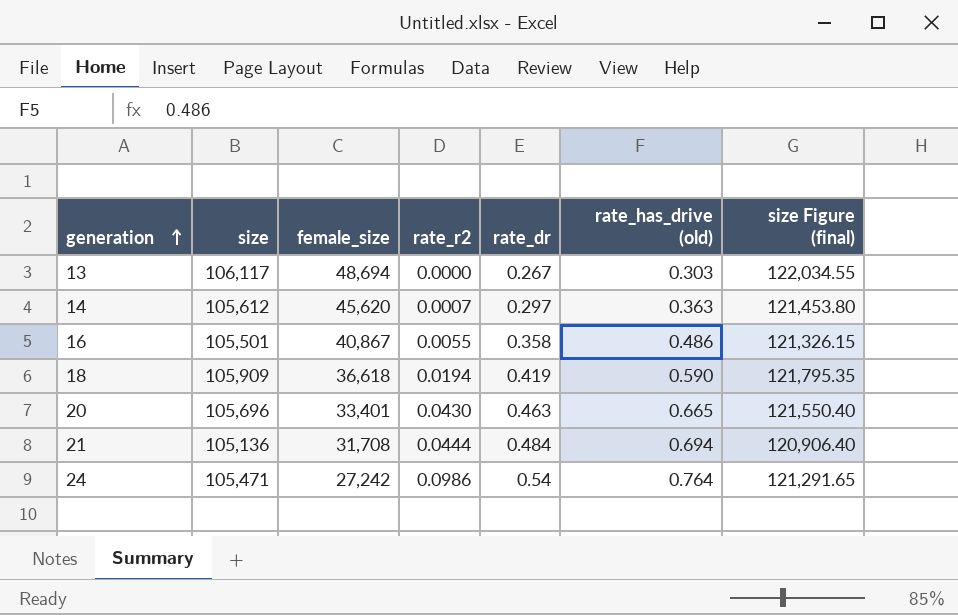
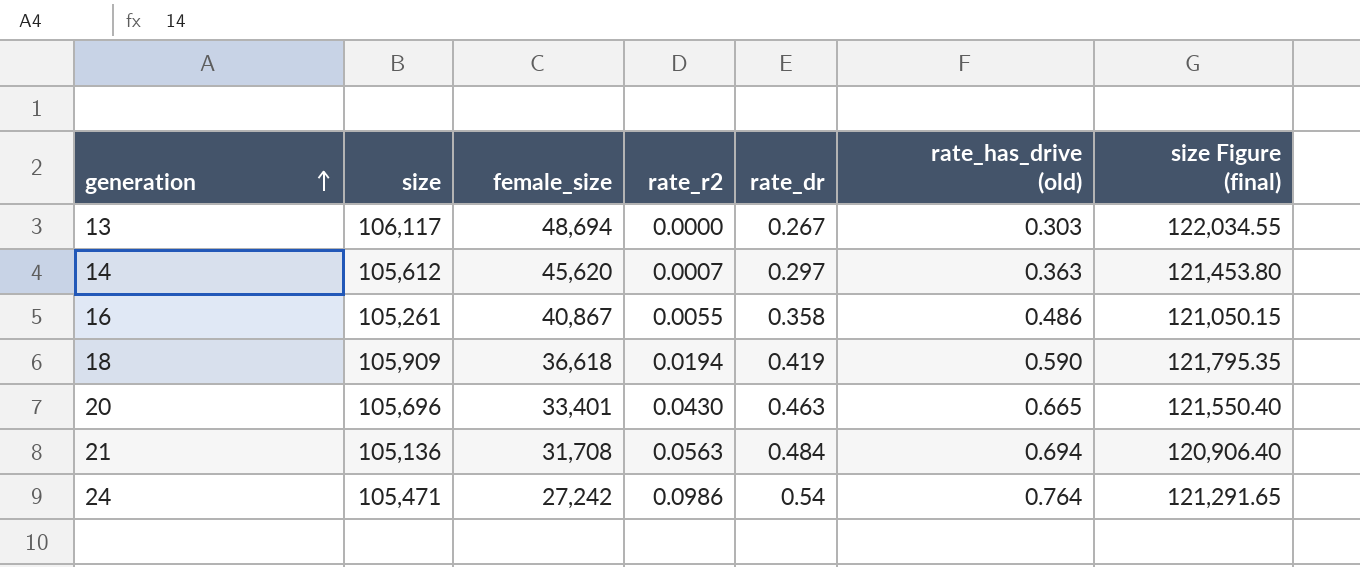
16 | size: 105,501 -> 105,261
16 | size Figure (final): 121,326.15 -> 121,050.15
21 | rate_r2: 0.0444 -> 0.0563

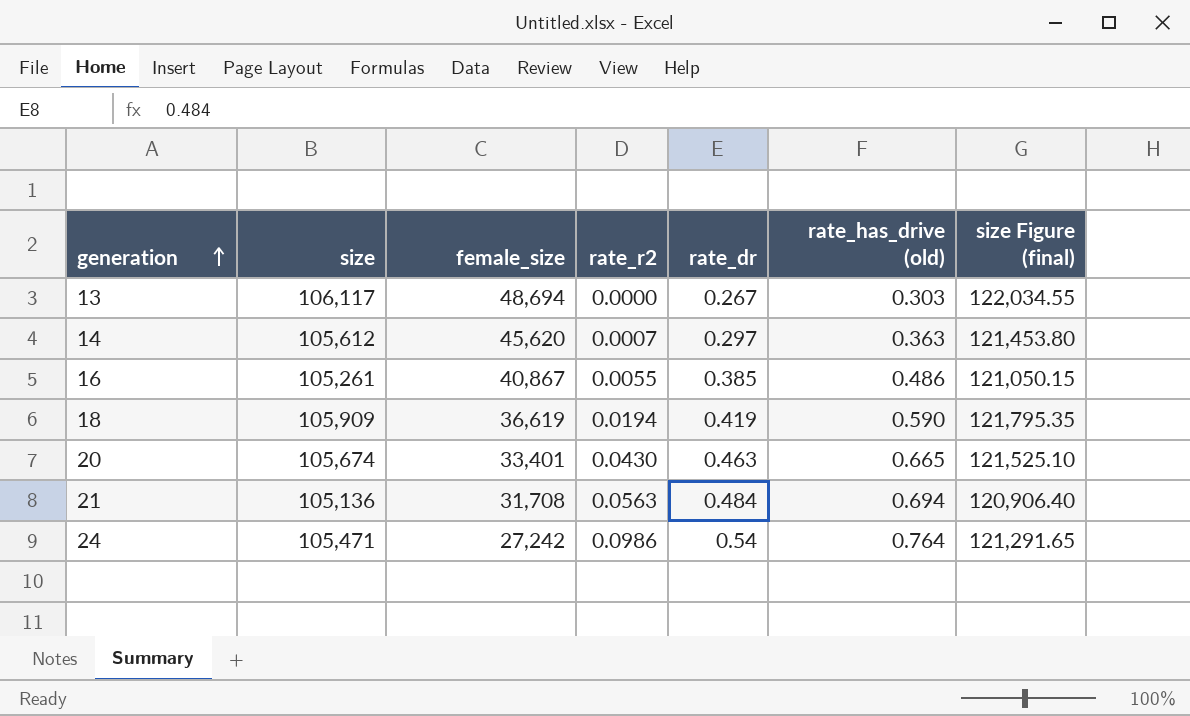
16 | rate_dr: 0.358 -> 0.385
18 | female_size: 36,618 -> 36,619
20 | size: 105,696 -> 105,674
20 | size Figure (final): 121,550.40 -> 121,525.10

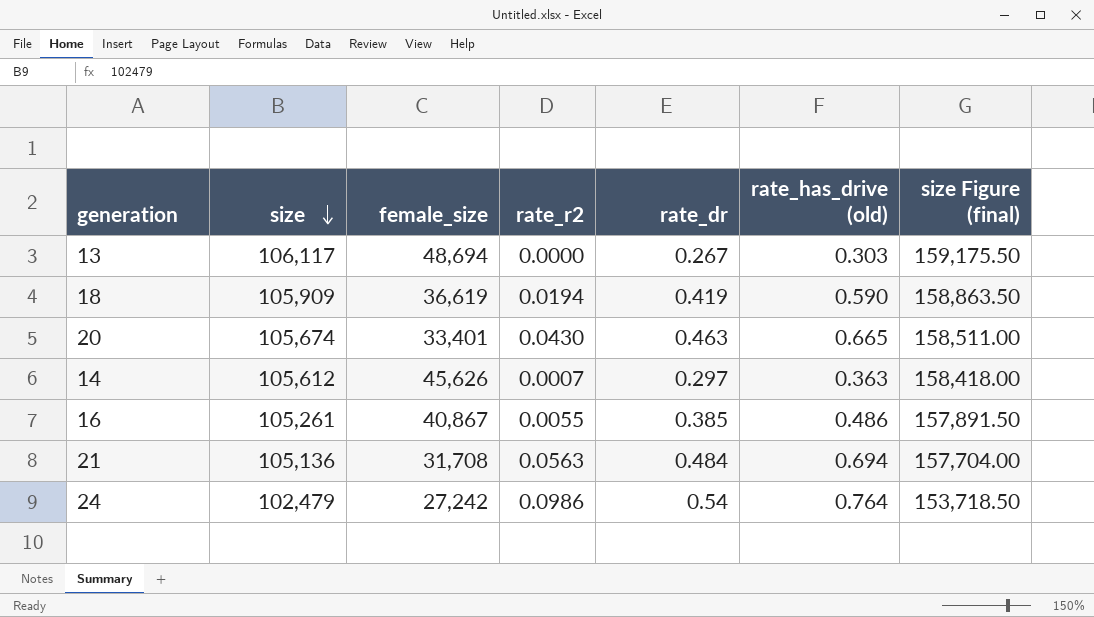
row order: generation ascending -> size descending
column size Figure (final) | formula: [size] * 1.15 -> [size] * 1.5
14 | female_size: 45,620 -> 45,626
24 | size: 105,471 -> 102,479

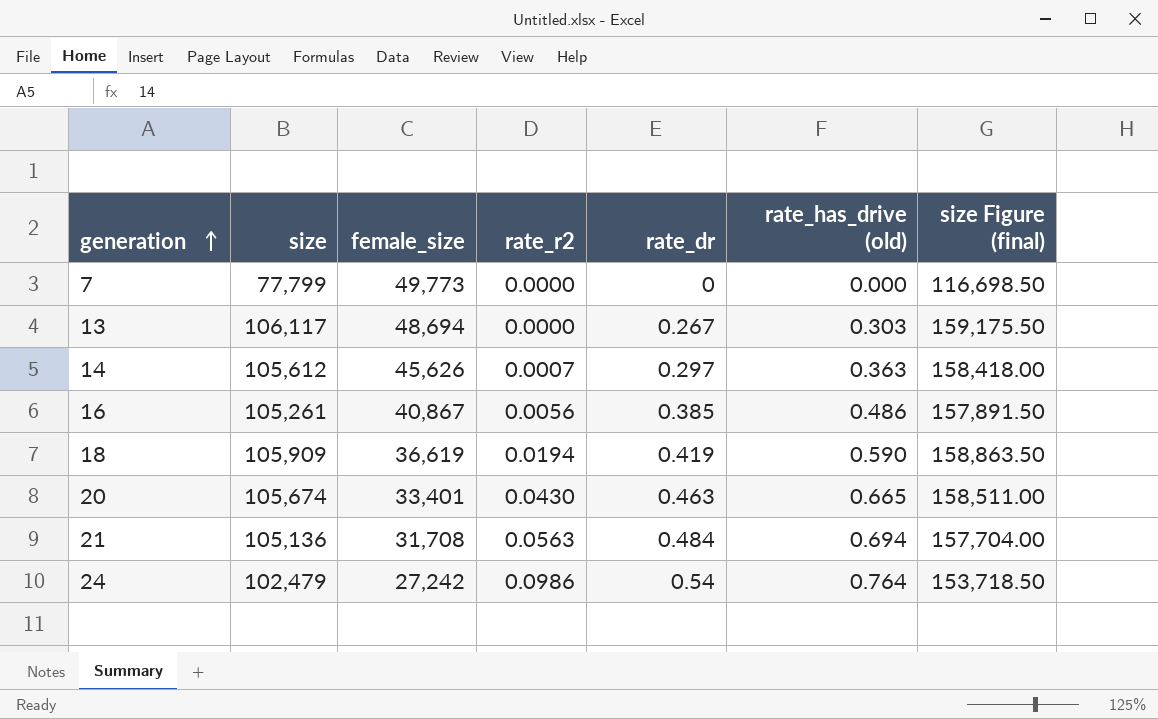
row order: size descending -> generation ascending
row 7: none -> 77,799 | 49,773 | 0.0000 | 0 | 0.000 | 116,698.50
16 | rate_r2: 0.0055 -> 0.0056

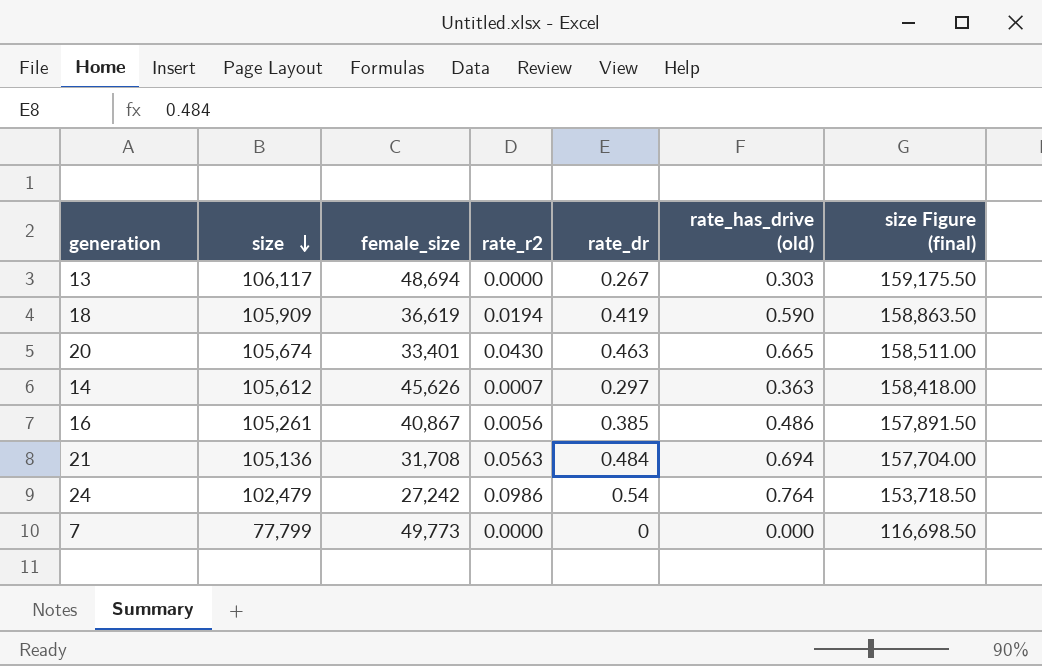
row order: generation ascending -> size descending

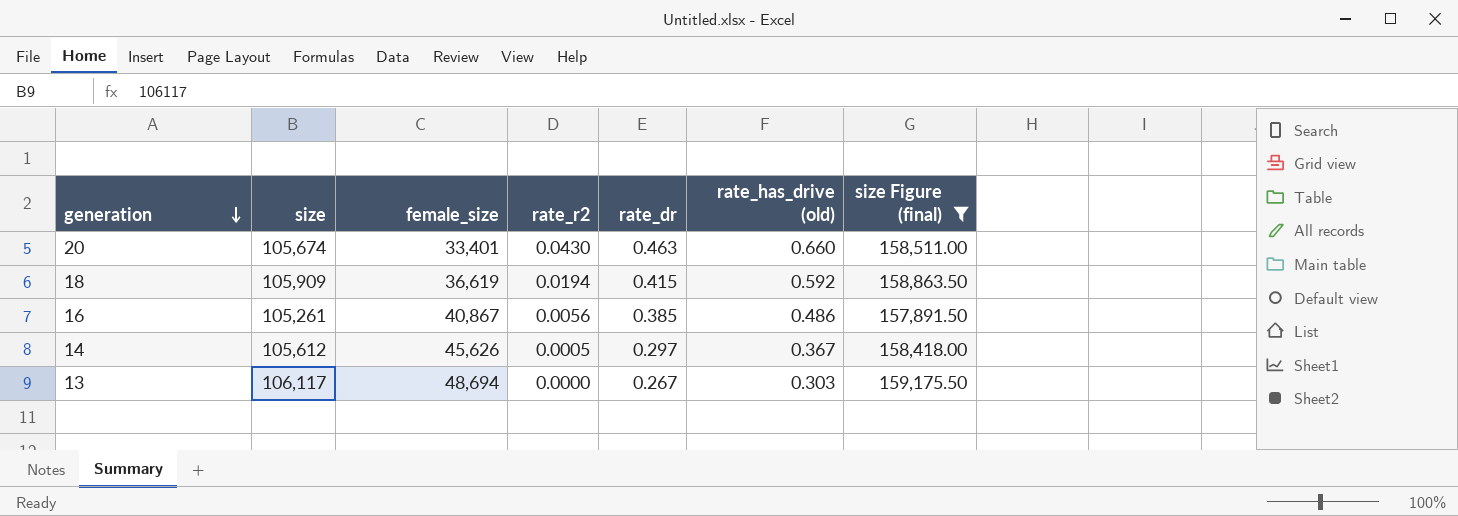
filter: none -> size Figure (final) >= 157,891.50
row order: size descending -> generation descending
20 | rate_has_drive (old): 0.665 -> 0.660
18 | rate_dr: 0.419 -> 0.415
18 | rate_has_drive (old): 0.590 -> 0.592
14 | rate_r2: 0.0007 -> 0.0005
14 | rate_has_drive (old): 0.363 -> 0.367

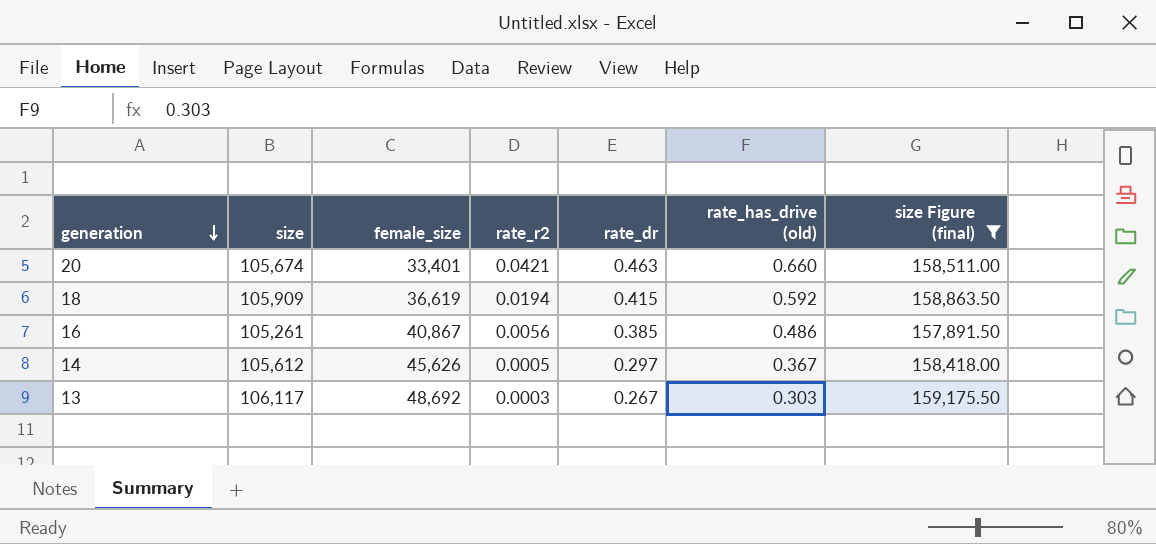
20 | rate_r2: 0.0430 -> 0.0421
13 | female_size: 48,694 -> 48,692
13 | rate_r2: 0.0000 -> 0.0003

